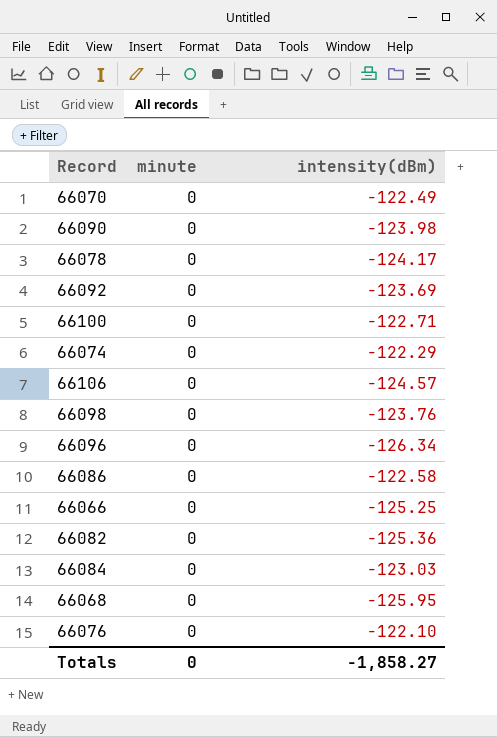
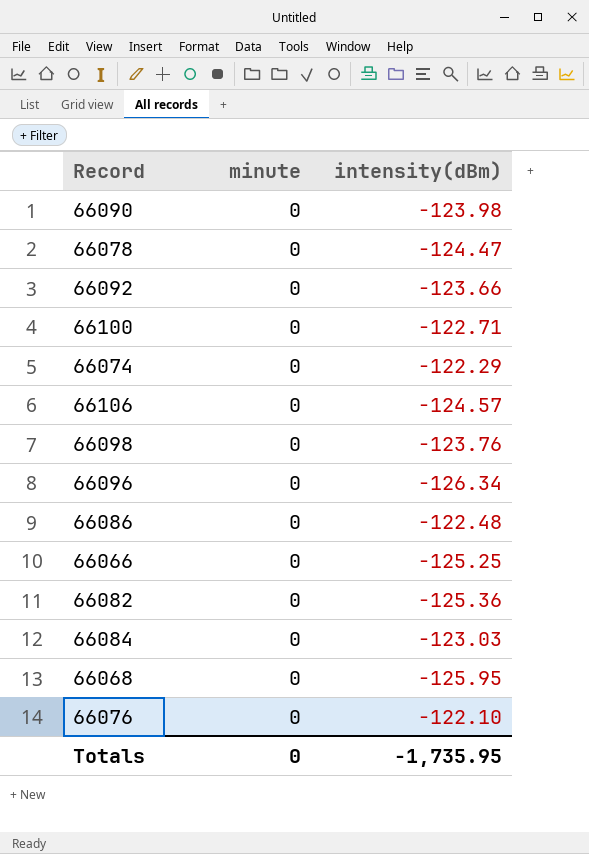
row 66070: 0 | -122.49 -> none
66078 | intensity(dBm): -124.17 -> -124.47
66092 | intensity(dBm): -123.69 -> -123.66
66086 | intensity(dBm): -122.58 -> -122.48
Totals | intensity(dBm): -1,858.27 -> -1,735.95

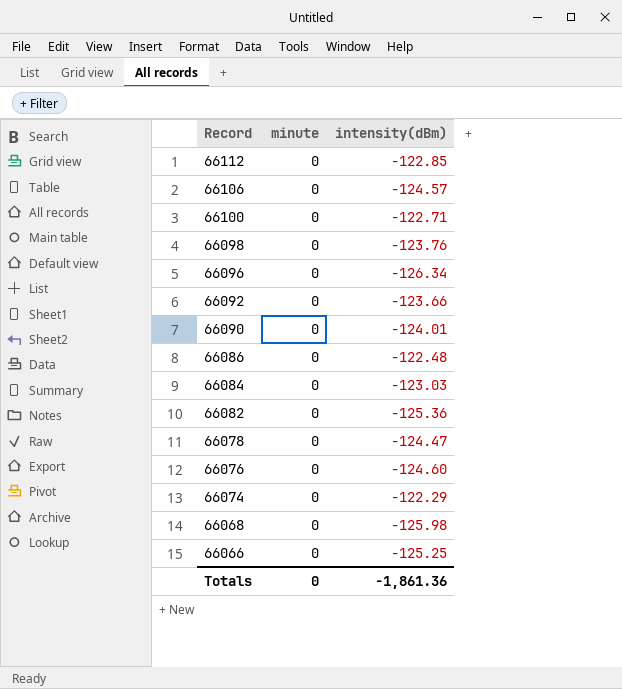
row order: none -> Record descending
row 66112: none -> 0 | -122.85
66090 | intensity(dBm): -123.98 -> -124.01
66076 | intensity(dBm): -122.10 -> -124.60
66068 | intensity(dBm): -125.95 -> -125.98
Totals | intensity(dBm): -1,735.95 -> -1,861.36

